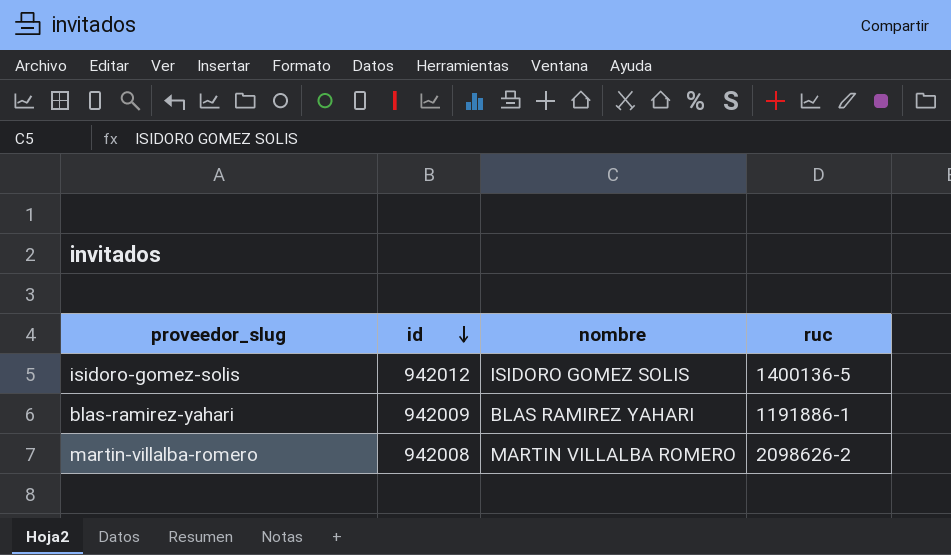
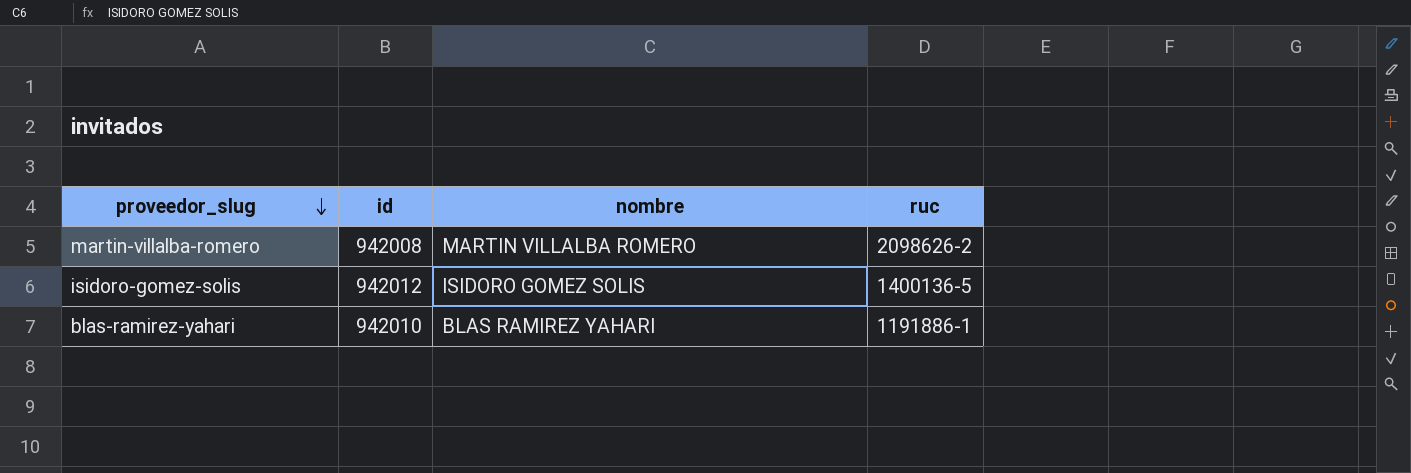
row order: id descending -> proveedor_slug descending
blas-ramirez-yahari | id: 942009 -> 942010

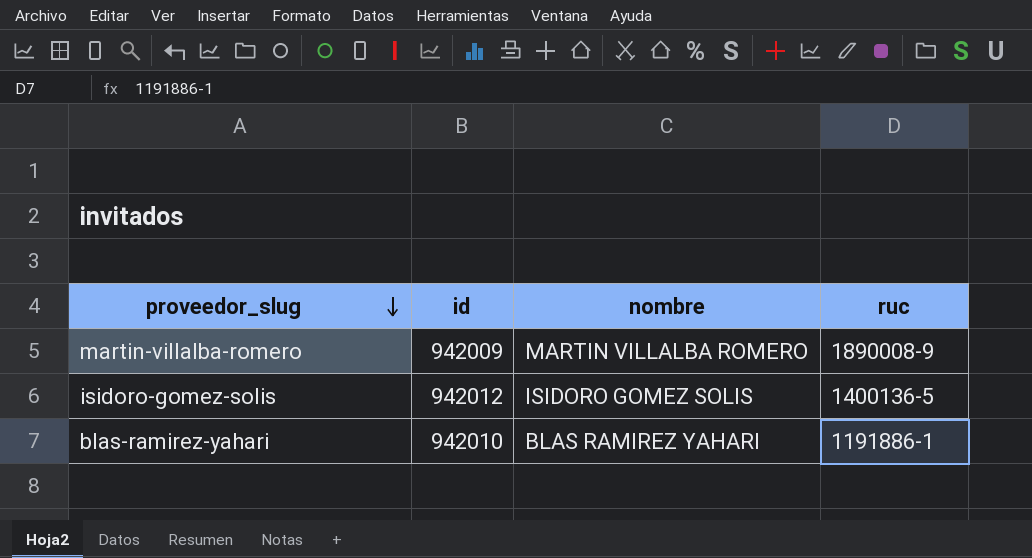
martin-villalba-romero | id: 942008 -> 942009
martin-villalba-romero | ruc: 2098626-2 -> 1890008-9

